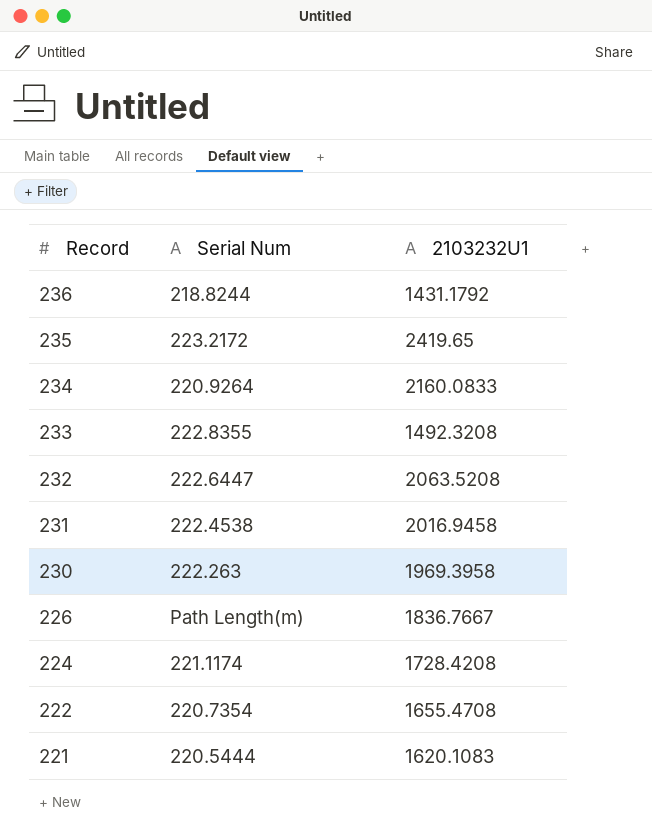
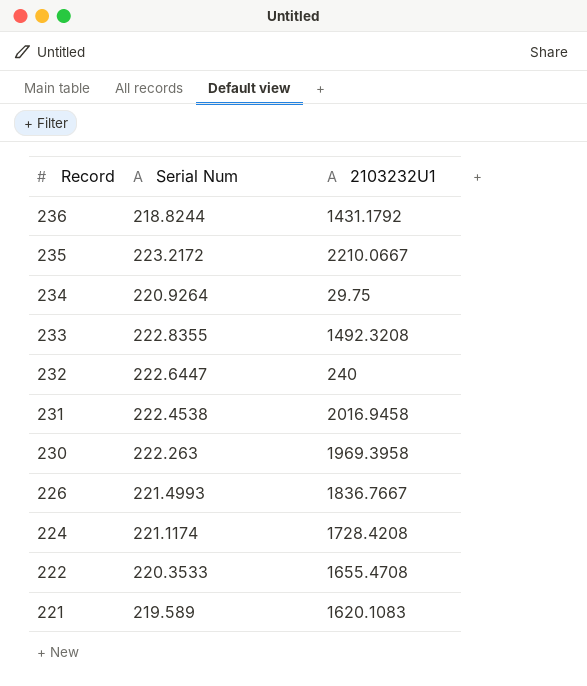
235 | 2103232U1: 2419.65 -> 2210.0667
234 | 2103232U1: 2160.0833 -> 29.75
232 | 2103232U1: 2063.5208 -> 240
226 | Serial Num: Path Length(m) -> 221.4993
222 | Serial Num: 220.7354 -> 220.3533
221 | Serial Num: 220.5444 -> 219.589

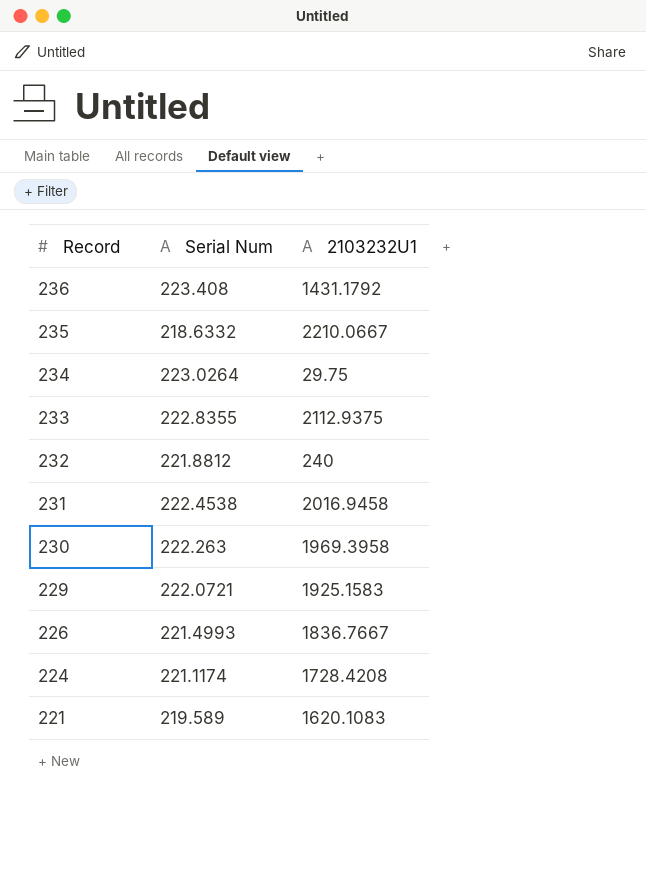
row 222: 220.3533 | 1655.4708 -> none
236 | Serial Num: 218.8244 -> 223.408
235 | Serial Num: 223.2172 -> 218.6332
234 | Serial Num: 220.9264 -> 223.0264
233 | 2103232U1: 1492.3208 -> 2112.9375
232 | Serial Num: 222.6447 -> 221.8812
row 229: none -> 222.0721 | 1925.1583

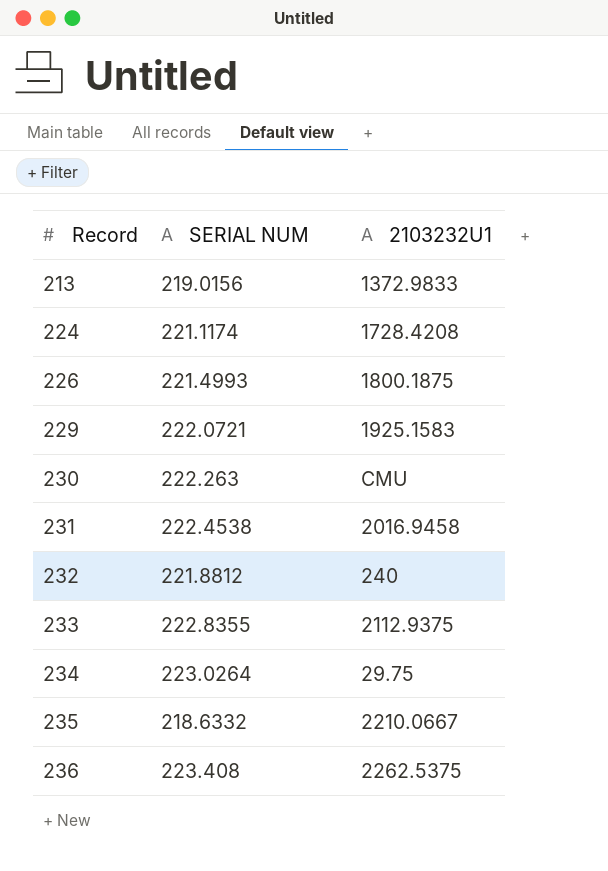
row order: Record descending -> Record ascending
column name: Serial Num -> SERIAL NUM
row 221: 219.589 | 1620.1083 -> none
row 213: none -> 219.0156 | 1372.9833
226 | 2103232U1: 1836.7667 -> 1800.1875
230 | 2103232U1: 1969.3958 -> CMU
236 | 2103232U1: 1431.1792 -> 2262.5375

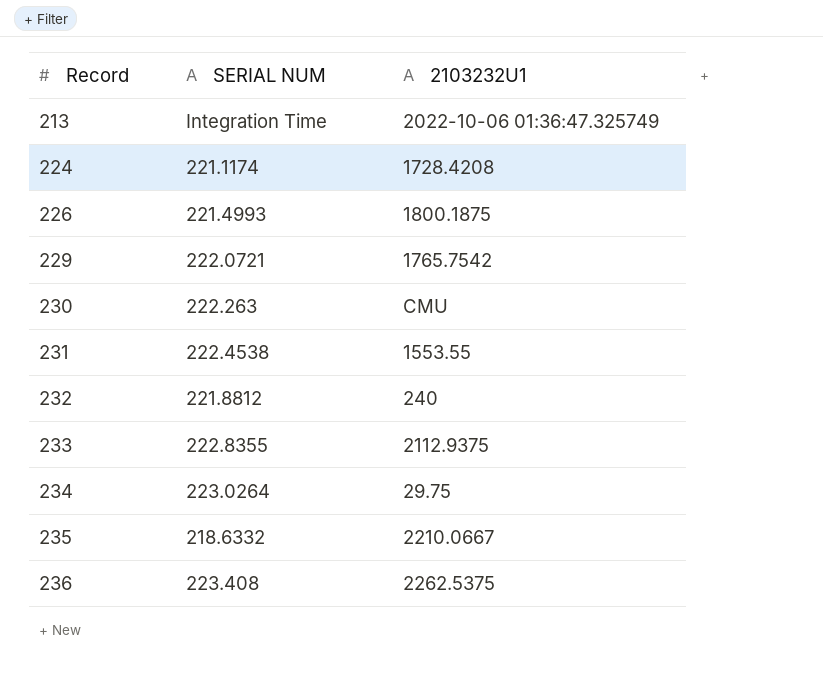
213 | SERIAL NUM: 219.0156 -> Integration Time
213 | 2103232U1: 1372.9833 -> 2022-10-06 01:36:47.325749
229 | 2103232U1: 1925.1583 -> 1765.7542
231 | 2103232U1: 2016.9458 -> 1553.55

